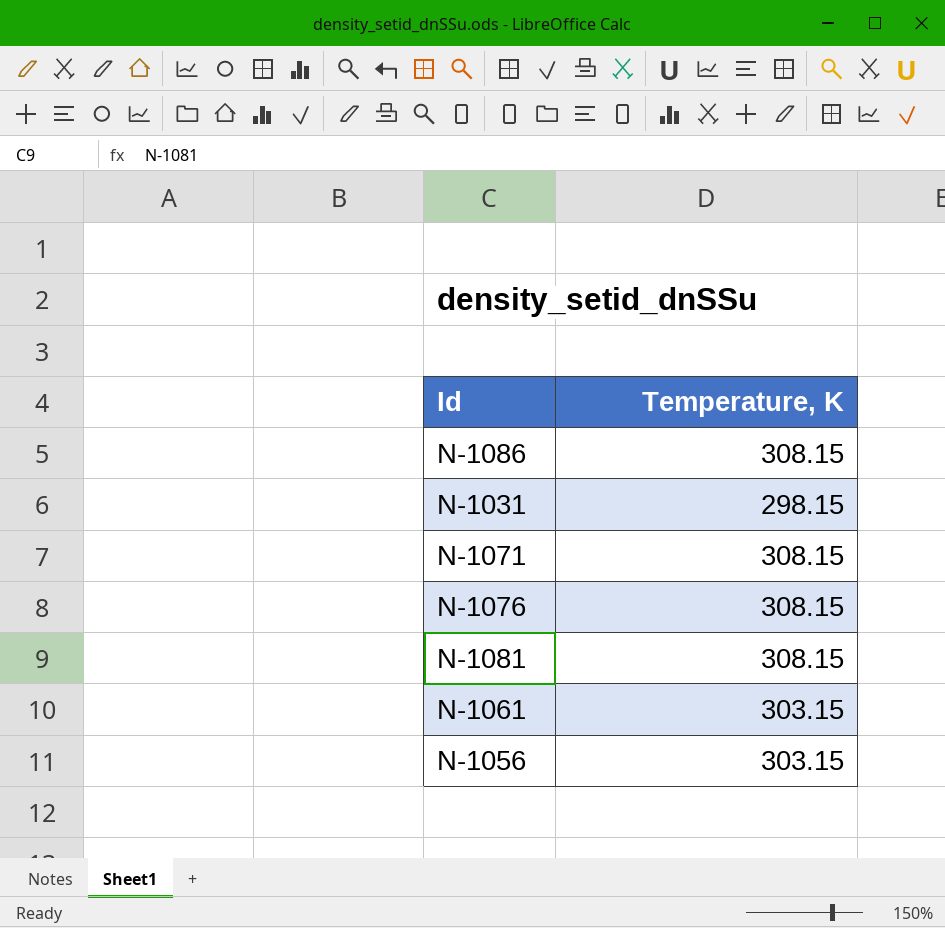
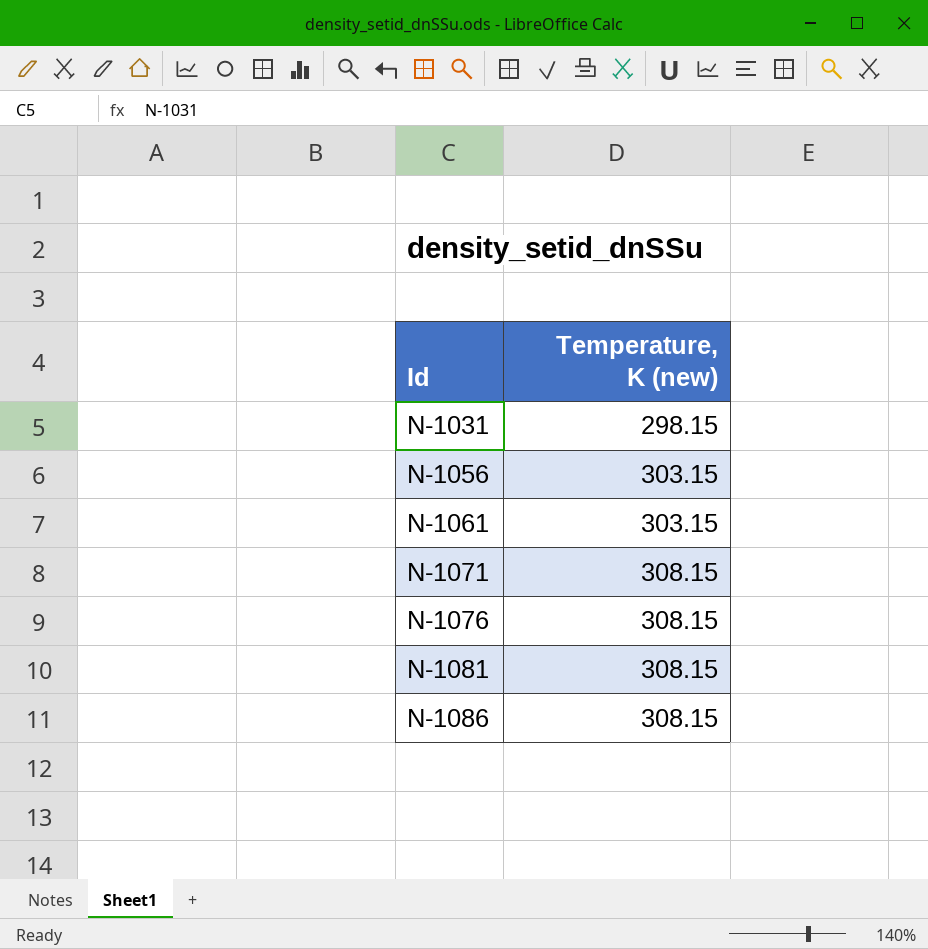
row order: none -> Id ascending
column name: Temperature, K -> Temperature, K (new)

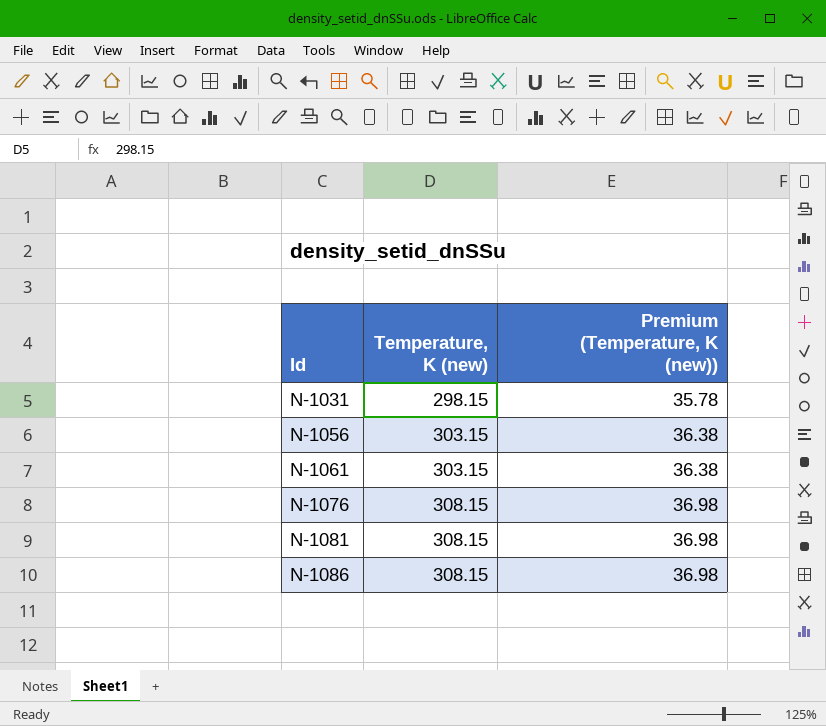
column Premium (Temperature, K (new)) | formula: none -> [Temperature, K (new)] * 0.12
row N-1071: 308.15 -> none

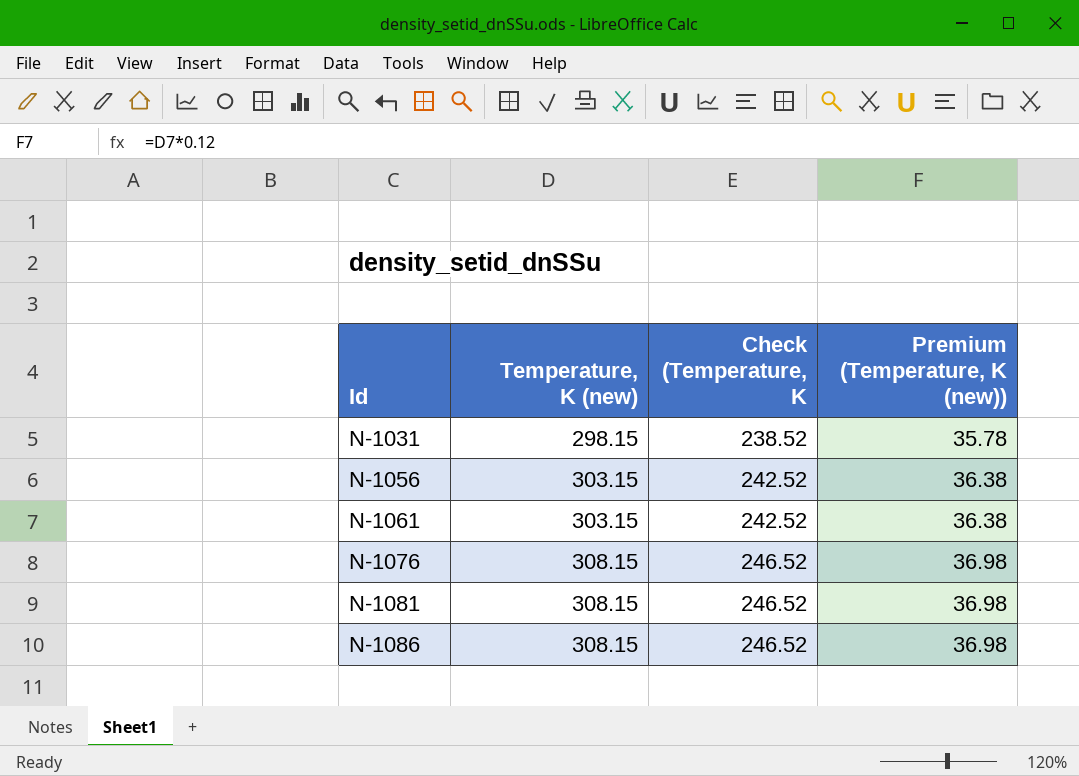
column Check (Temperature, K | formula: none -> [Temperature, K (new)] * 0.8

